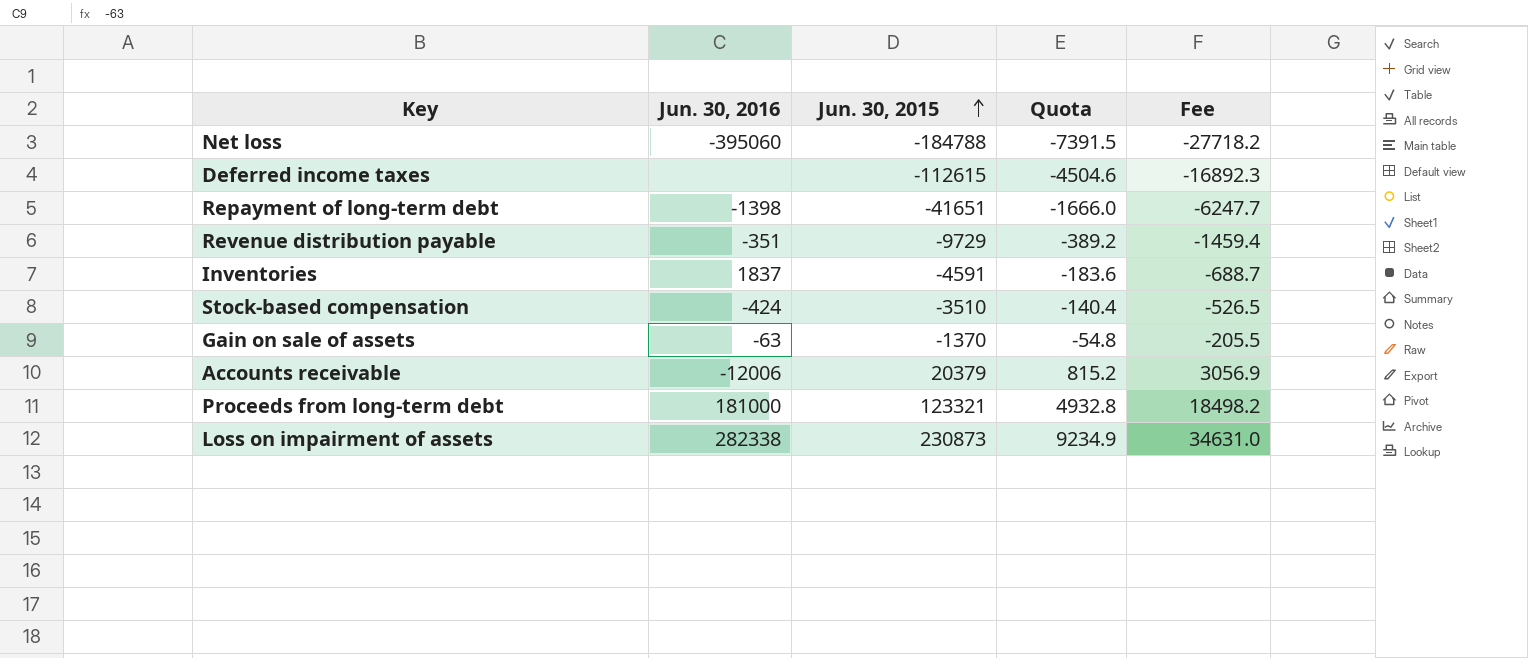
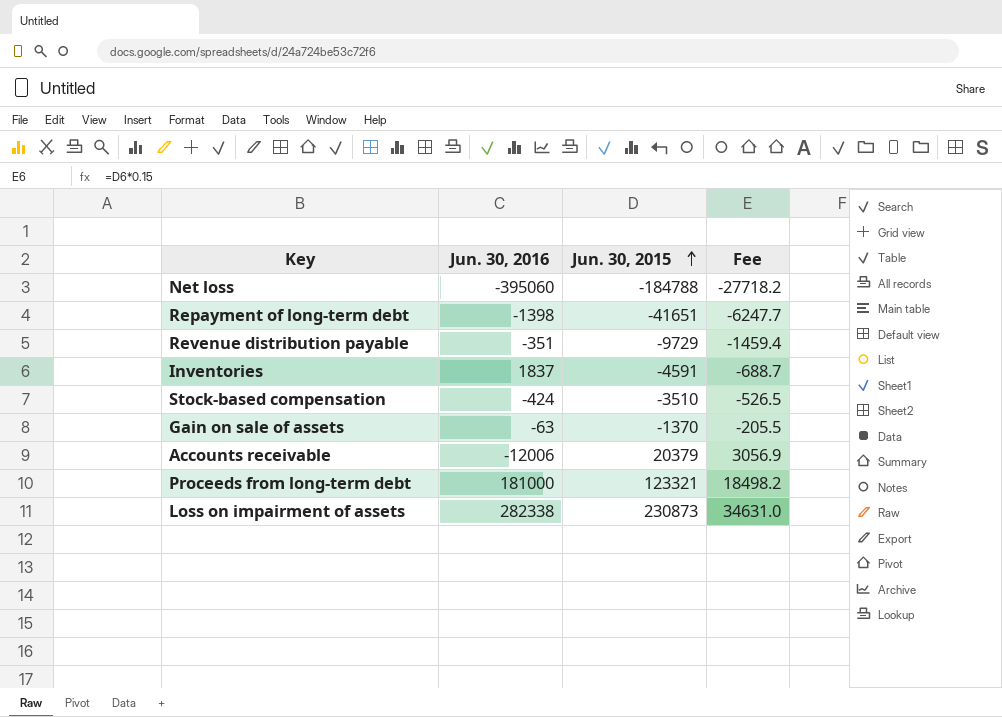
column Quota | formula: [Jun. 30, 2015] * 0.04 -> none
row Deferred income taxes: none | -112615 | -4504.6 | -16892.3 -> none

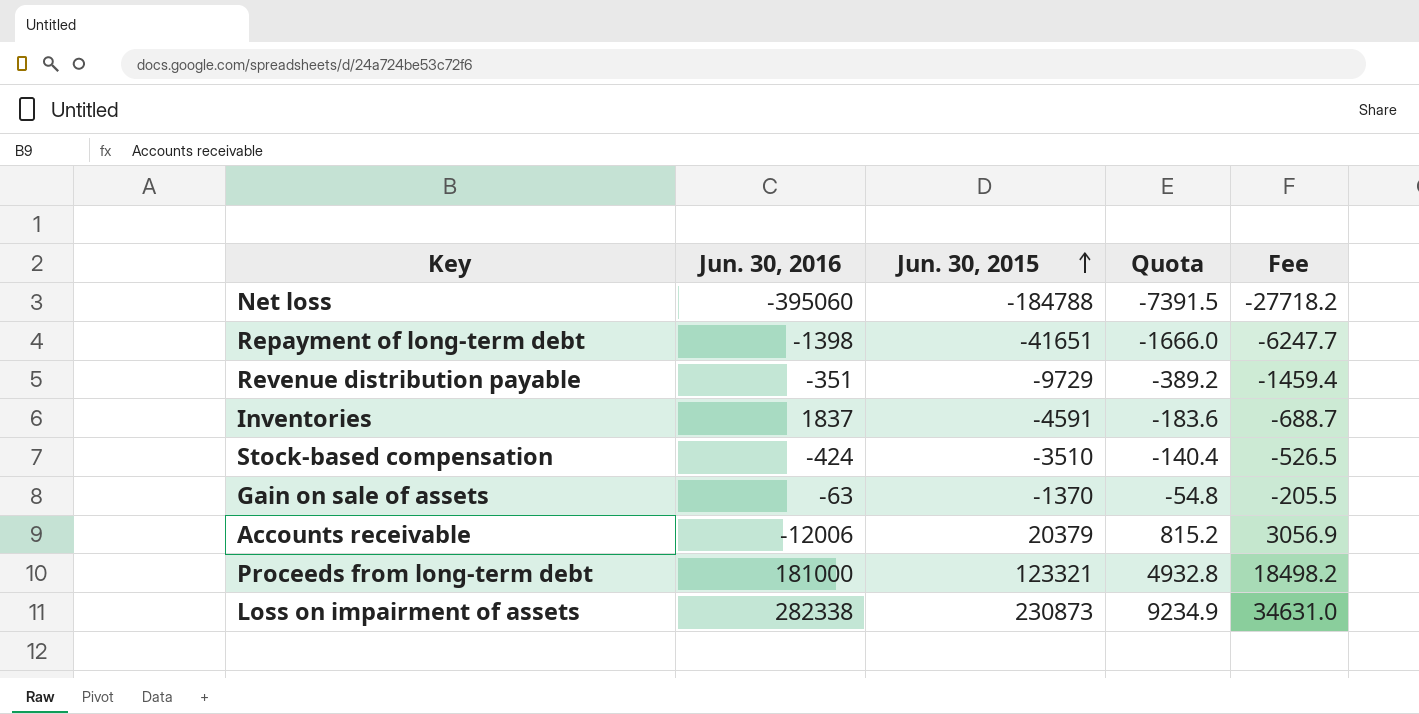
column Quota | formula: none -> [Jun. 30, 2015] * 0.04

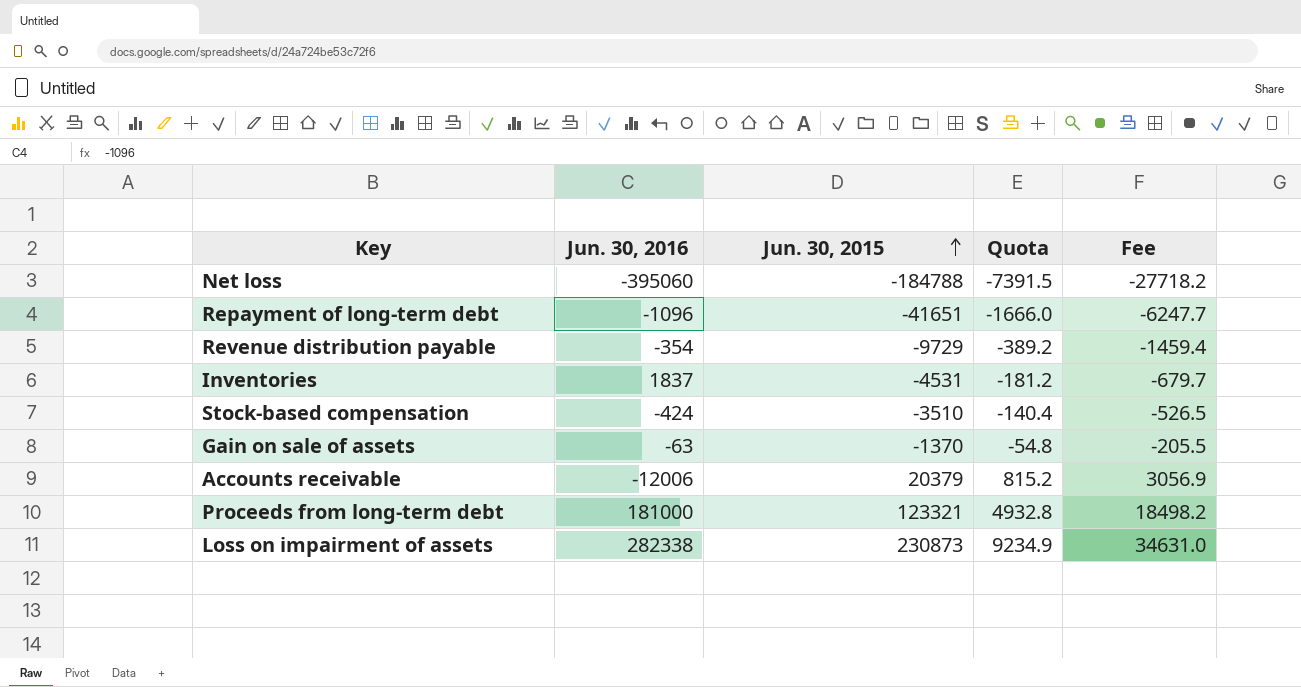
Repayment of long-term debt | Jun. 30, 2016: -1398 -> -1096
Revenue distribution payable | Jun. 30, 2016: -351 -> -354
Inventories | Jun. 30, 2015: -4591 -> -4531
Inventories | Quota: -183.6 -> -181.2
Inventories | Fee: -688.7 -> -679.7

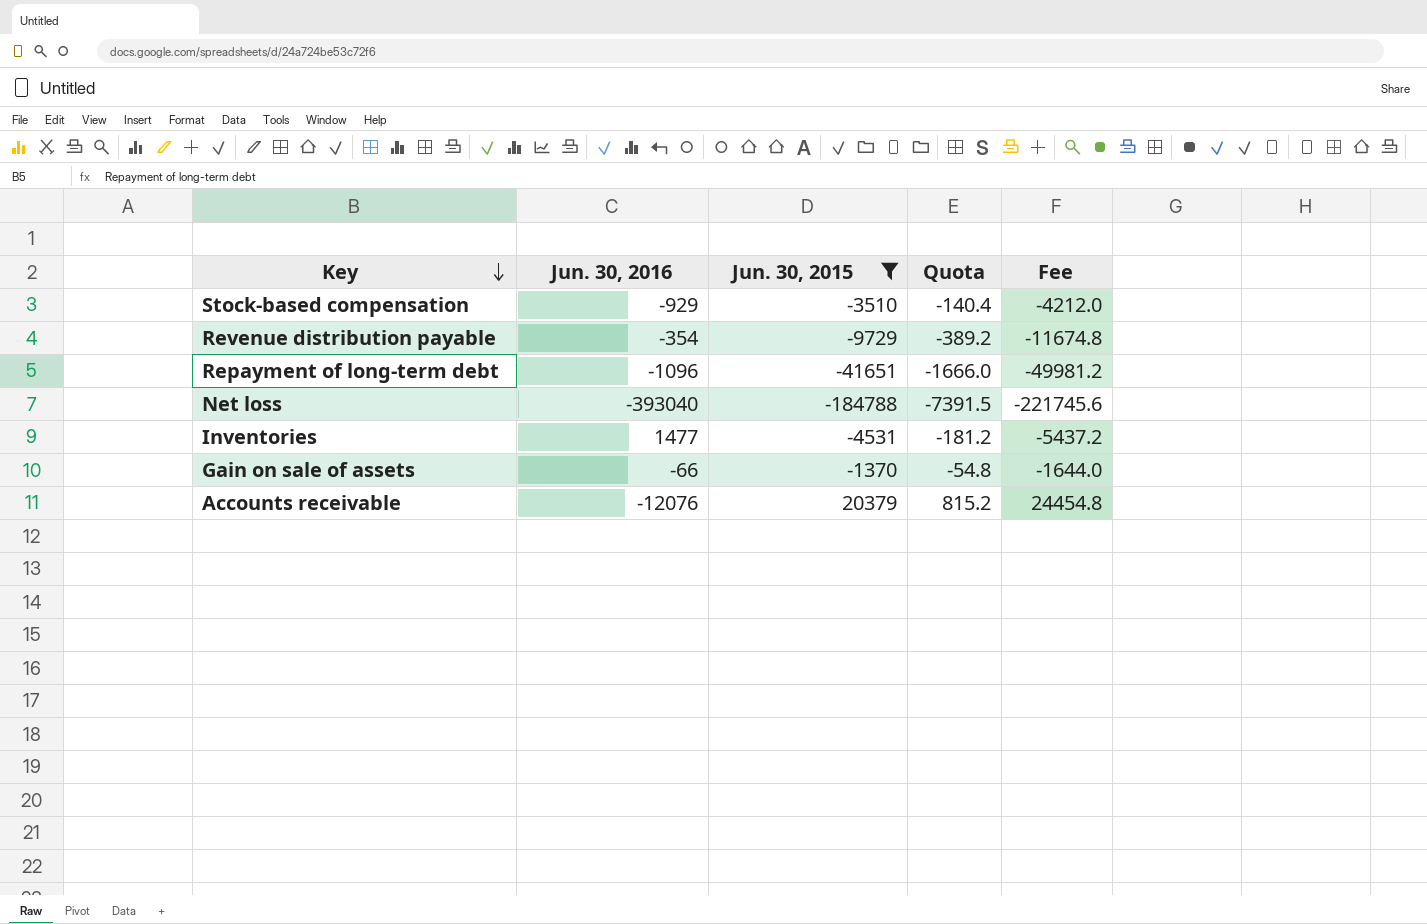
filter: none -> Jun. 30, 2015 <= 20379
row order: Jun. 30, 2015 ascending -> Key descending
column Fee | formula: [Jun. 30, 2015] * 0.15 -> [Jun. 30, 2015] * 1.2
Stock-based compensation | Jun. 30, 2016: -424 -> -929
Net loss | Jun. 30, 2016: -395060 -> -393040
Inventories | Jun. 30, 2016: 1837 -> 1477
Gain on sale of assets | Jun. 30, 2016: -63 -> -66
Accounts receivable | Jun. 30, 2016: -12006 -> -12076

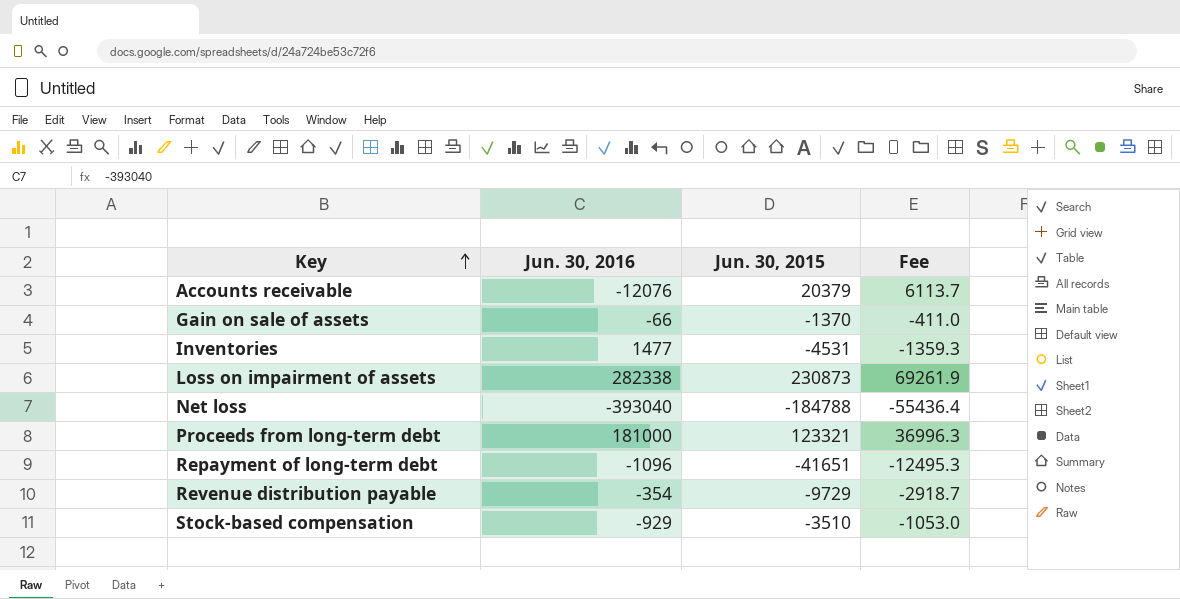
filter: Jun. 30, 2015 <= 20379 -> none
row order: Key descending -> Key ascending
column Quota | formula: [Jun. 30, 2015] * 0.04 -> none
column Fee | formula: [Jun. 30, 2015] * 1.2 -> [Jun. 30, 2015] * 0.3

